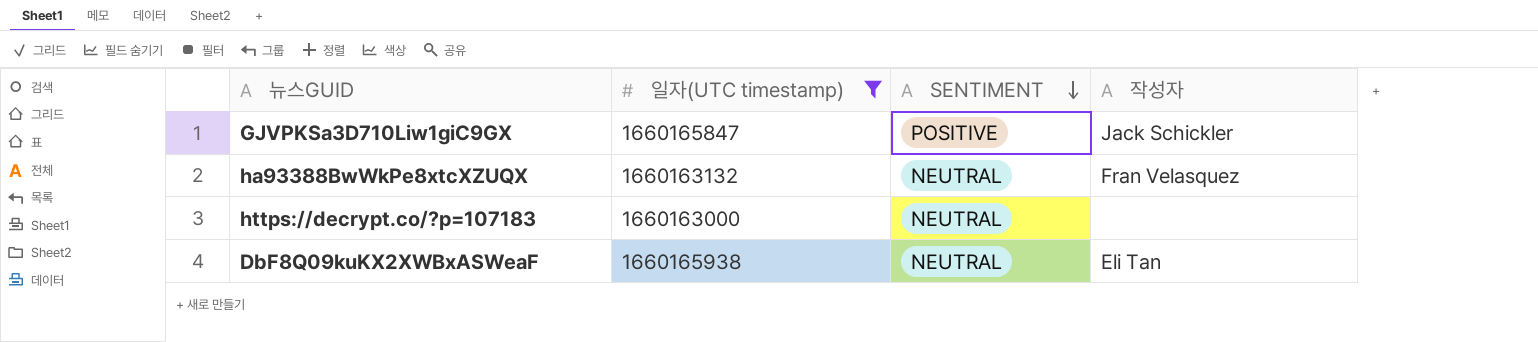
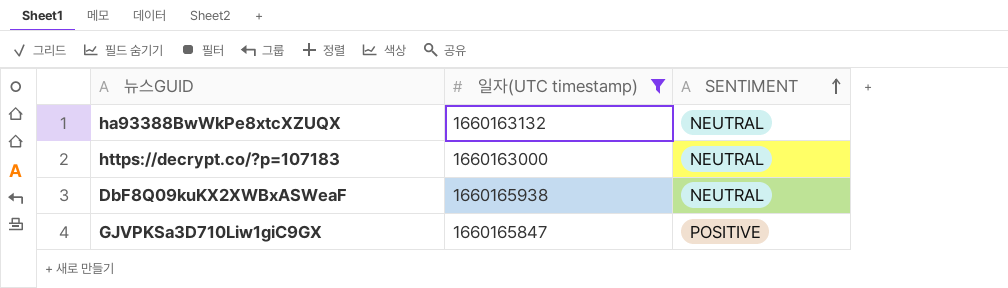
row order: SENTIMENT descending -> SENTIMENT ascending
column 작성자 | position: 4 -> none

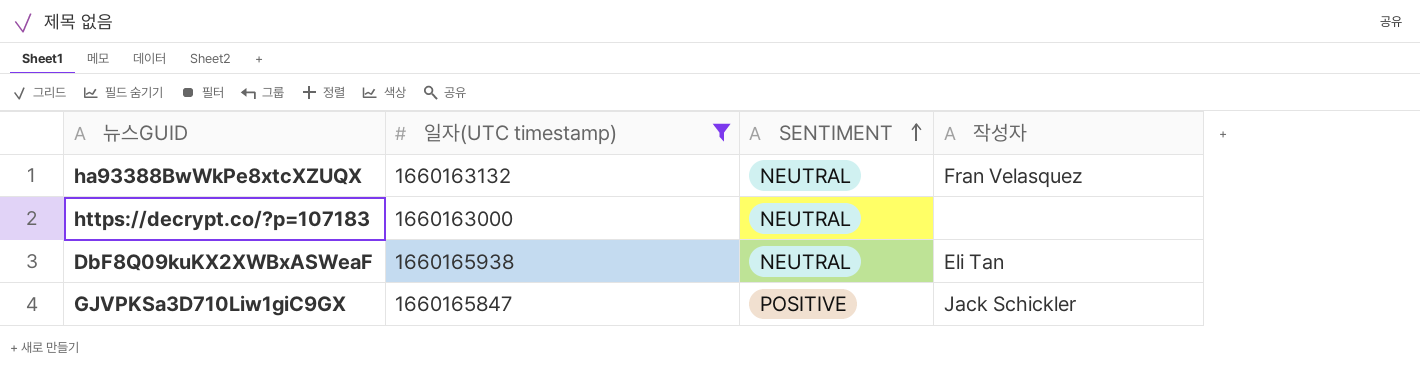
column 작성자 | position: none -> 4

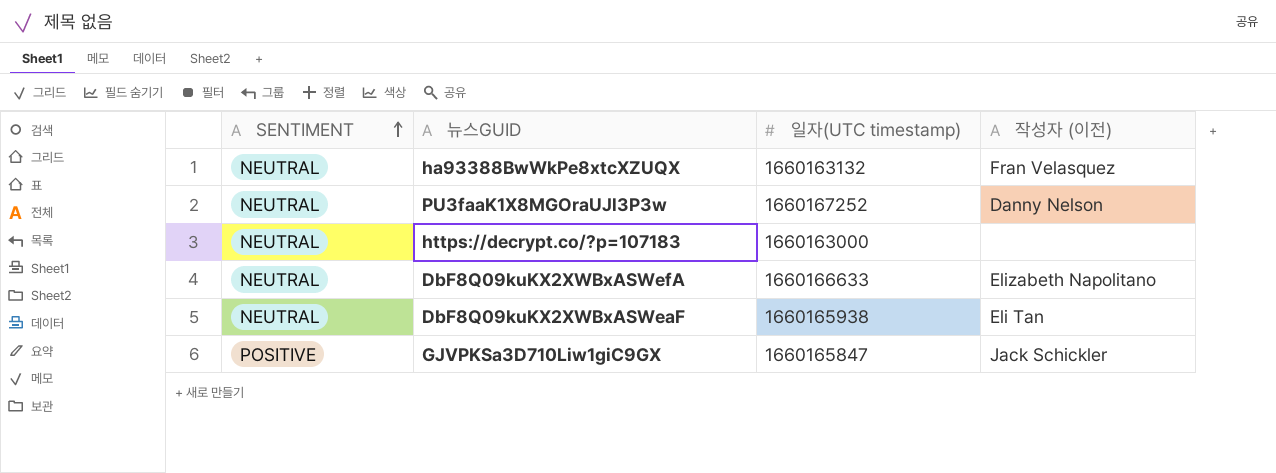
filter: 일자(UTC timestamp) <= 1660165938 -> none
column SENTIMENT | position: 3 -> 1
column name: 작성자 -> 작성자 (이전)

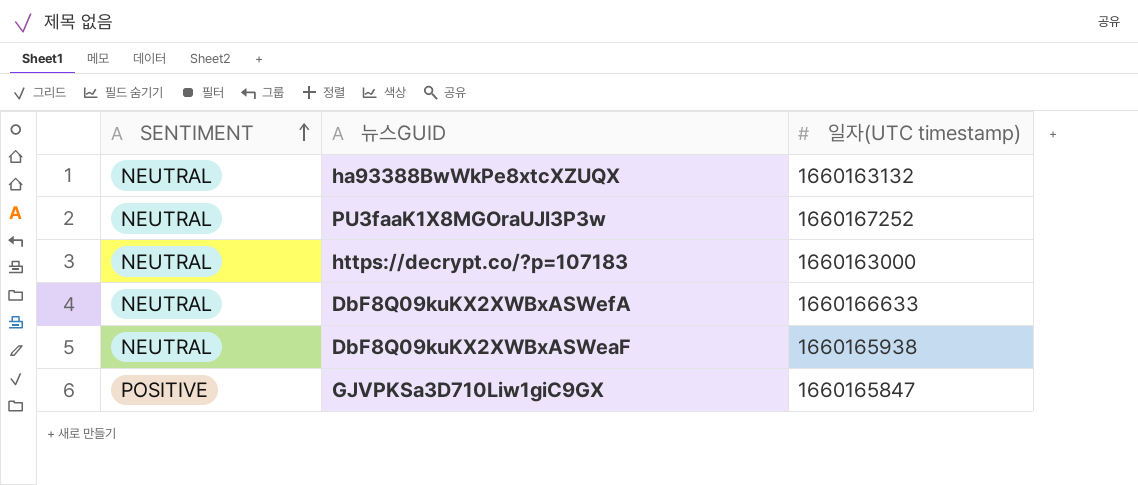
column 작성자 (이전) | position: 4 -> none

